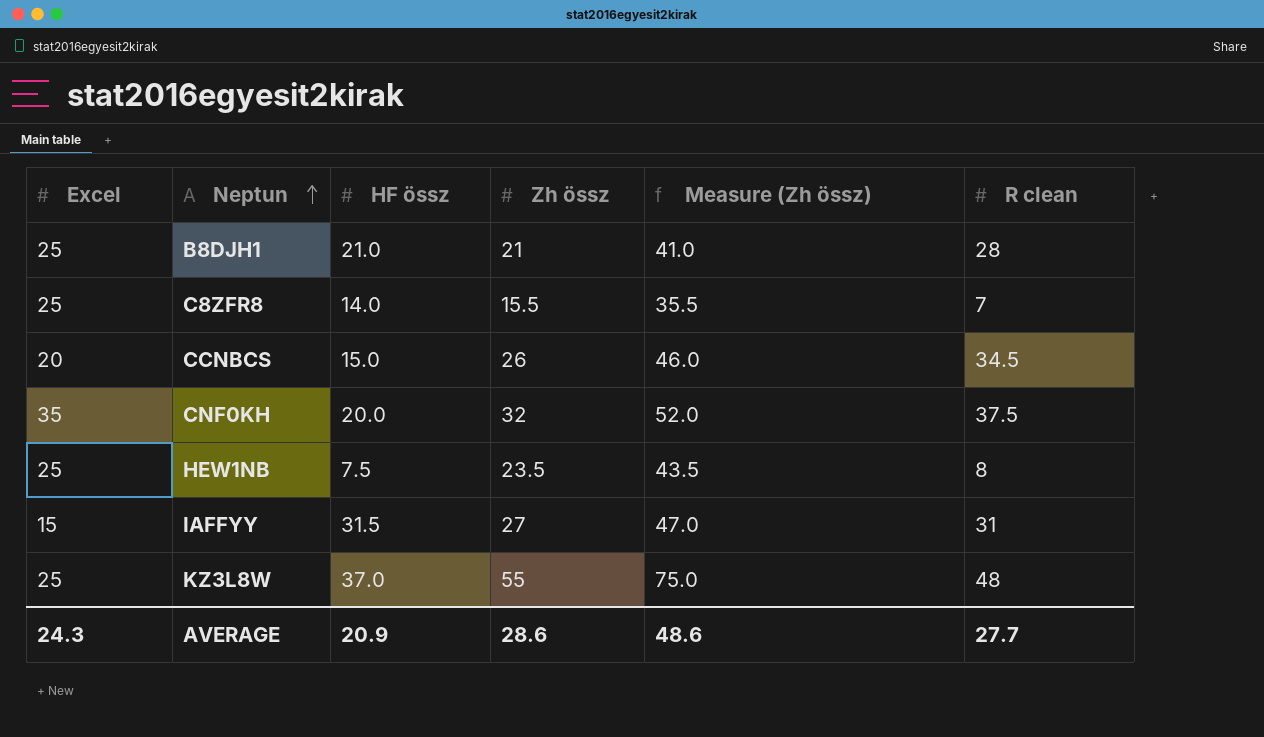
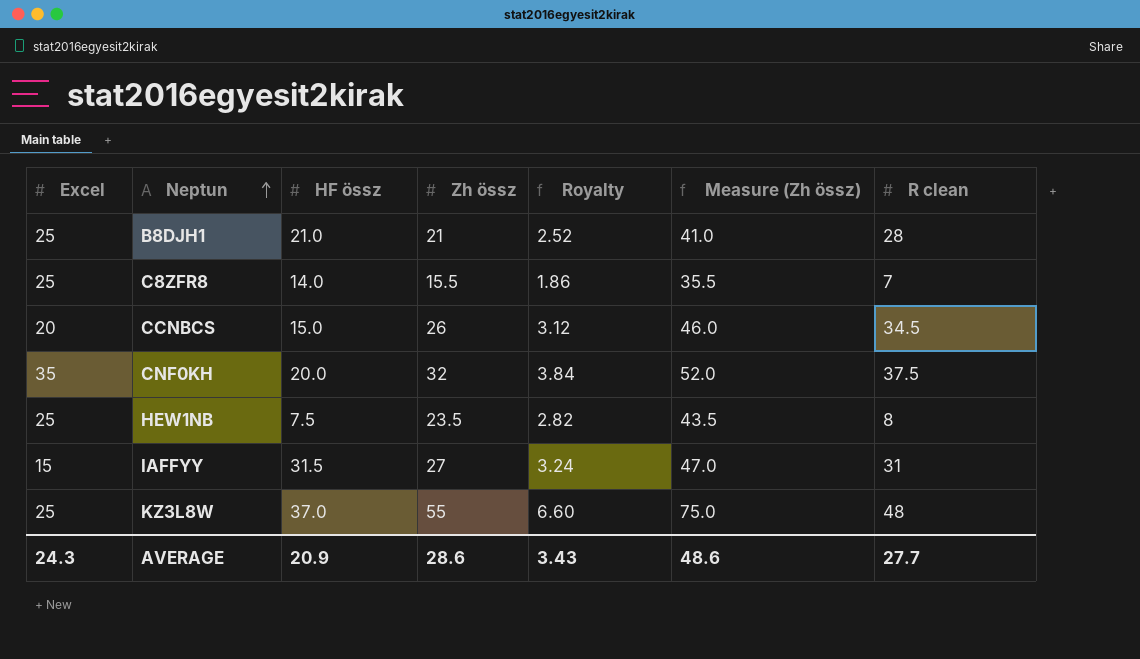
column Royalty | formula: none -> [Zh össz] * 0.12

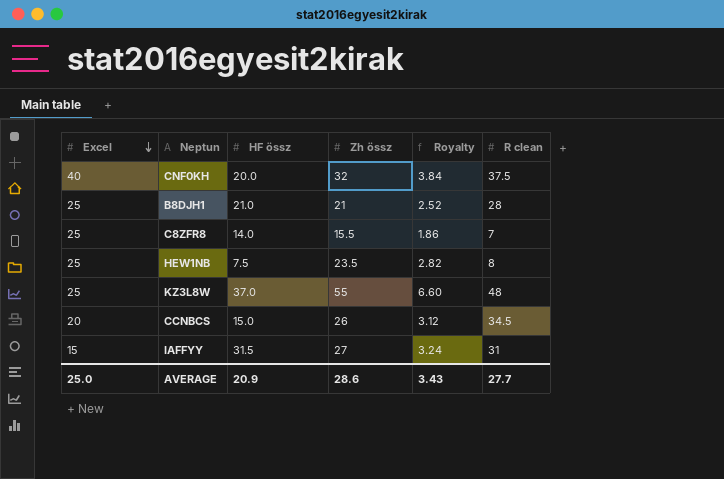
row order: Neptun ascending -> Excel descending
column Measure (Zh össz) | formula: [Zh össz] + 20 -> none
CNF0KH | Excel: 35 -> 40
AVERAGE | Excel: 24.3 -> 25.0

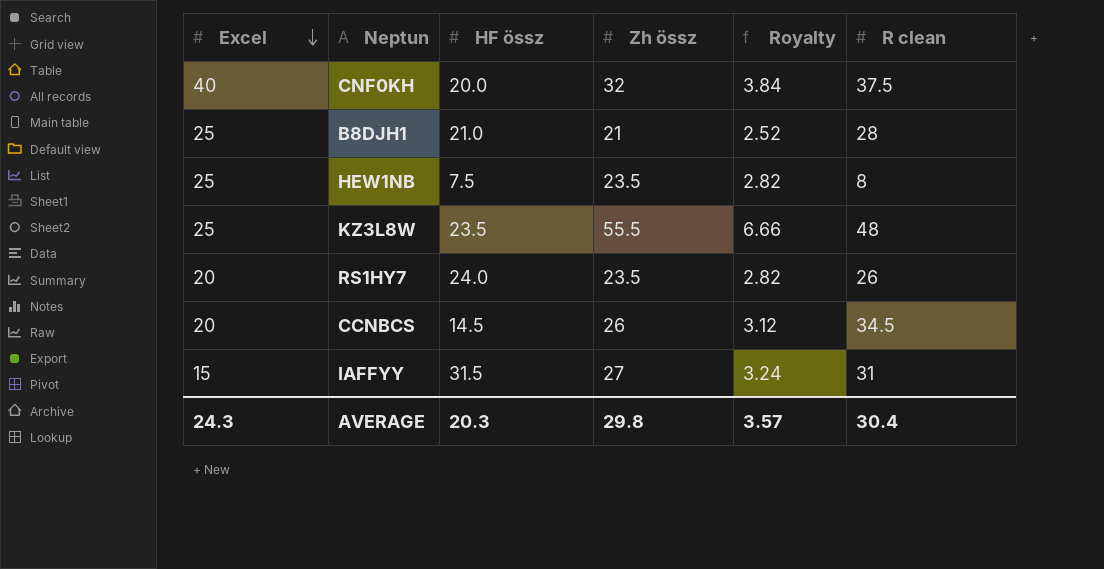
row C8ZFR8: 25 | 14.0 | 15.5 | 1.86 | 7 -> none
KZ3L8W | HF össz: 37.0 -> 23.5
KZ3L8W | Zh össz: 55 -> 55.5
KZ3L8W | Royalty: 6.60 -> 6.66
row RS1HY7: none -> 20 | 24.0 | 23.5 | 2.82 | 26
CCNBCS | HF össz: 15.0 -> 14.5
AVERAGE | Excel: 25.0 -> 24.3
AVERAGE | HF össz: 20.9 -> 20.3
AVERAGE | Zh össz: 28.6 -> 29.8
AVERAGE | Royalty: 3.43 -> 3.57
AVERAGE | R clean: 27.7 -> 30.4

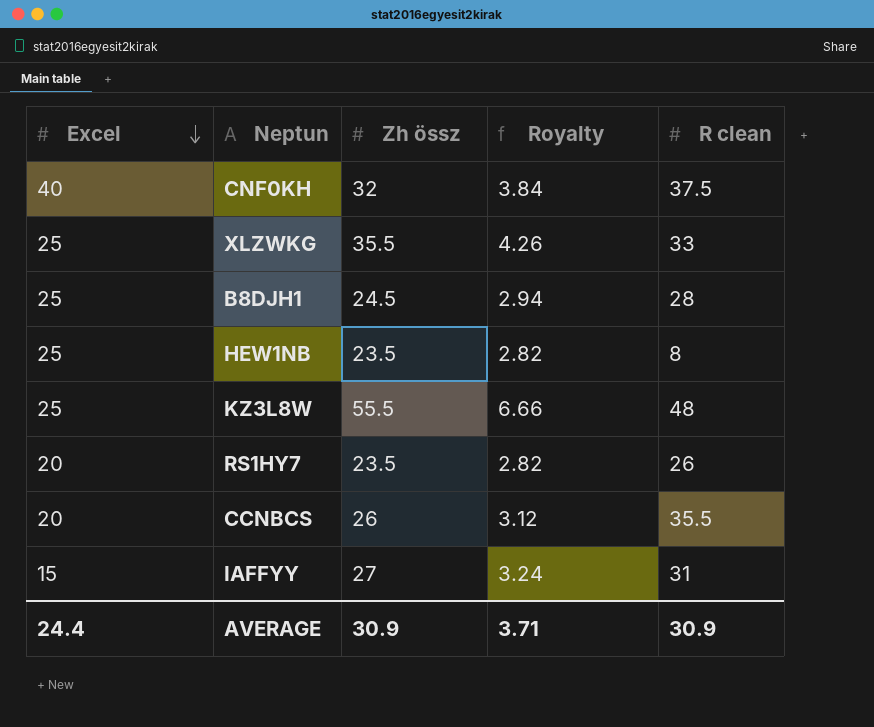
column HF össz | position: 3 -> none
row XLZWKG: none -> 25 | 35.5 | 4.26 | 33
B8DJH1 | Zh össz: 21 -> 24.5
B8DJH1 | Royalty: 2.52 -> 2.94
CCNBCS | R clean: 34.5 -> 35.5
AVERAGE | Excel: 24.3 -> 24.4
AVERAGE | Zh össz: 29.8 -> 30.9
AVERAGE | Royalty: 3.57 -> 3.71
AVERAGE | R clean: 30.4 -> 30.9

